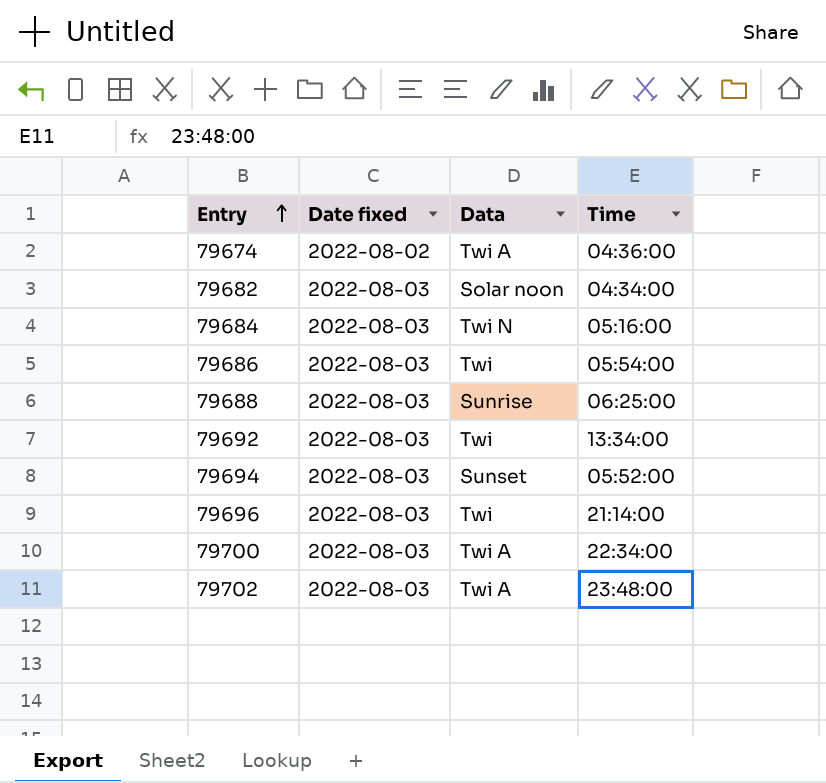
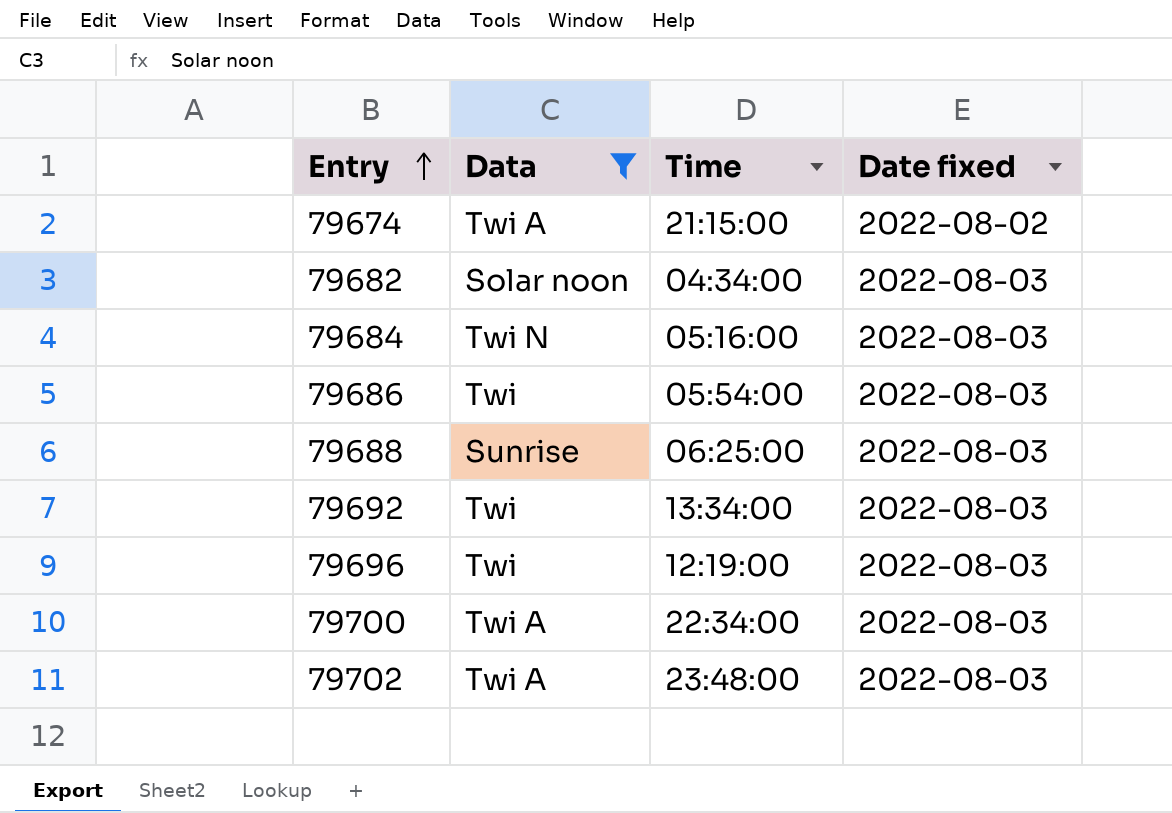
filter: none -> Data != Sunset
column Date fixed | position: 2 -> 4
79674 | Time: 04:36:00 -> 21:15:00
79696 | Time: 21:14:00 -> 12:19:00

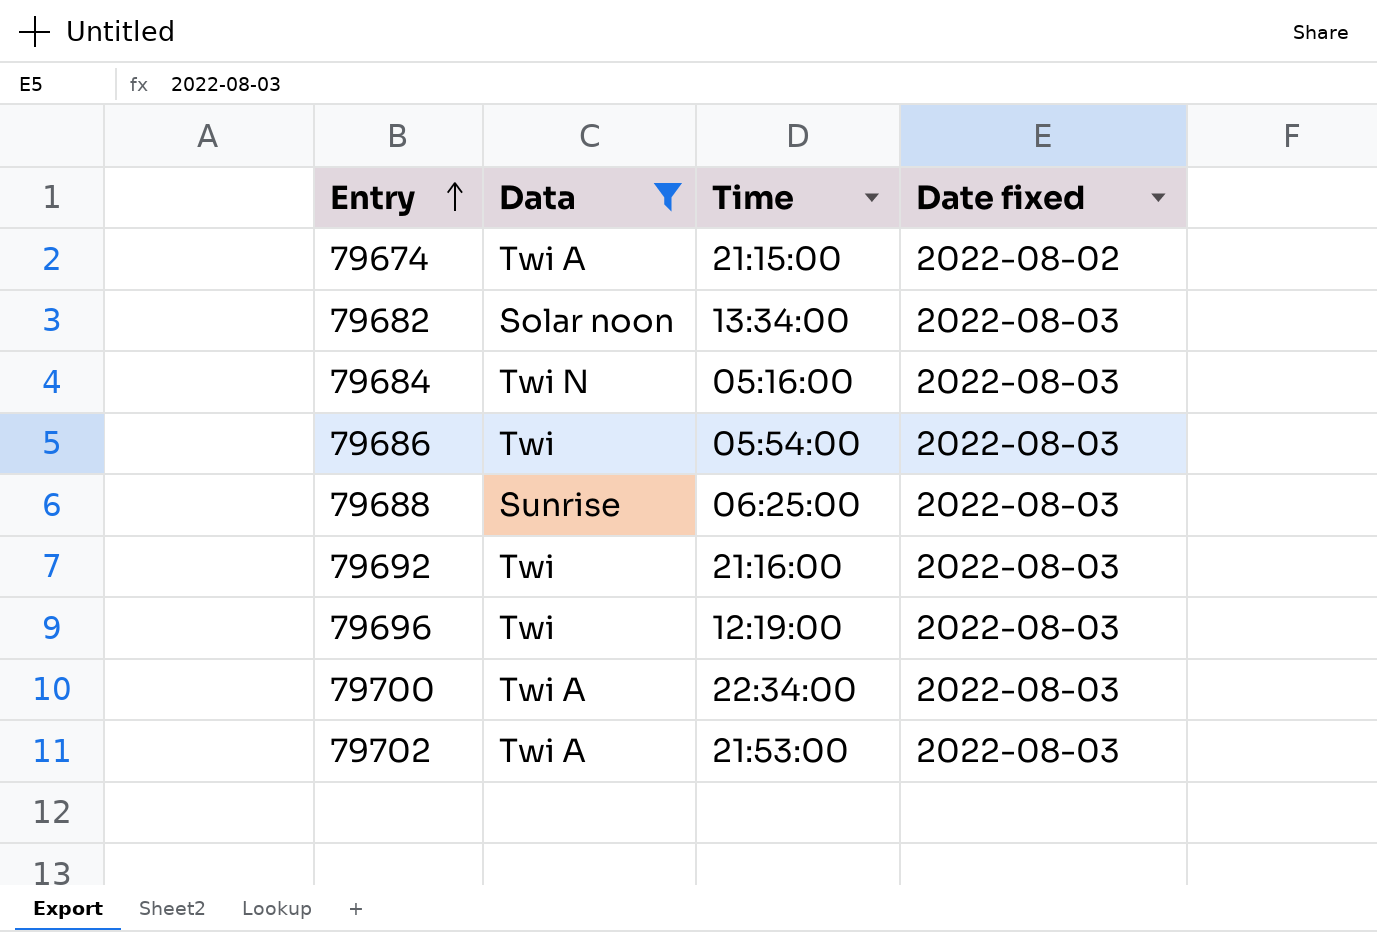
79682 | Time: 04:34:00 -> 13:34:00
79692 | Time: 13:34:00 -> 21:16:00
79702 | Time: 23:48:00 -> 21:53:00

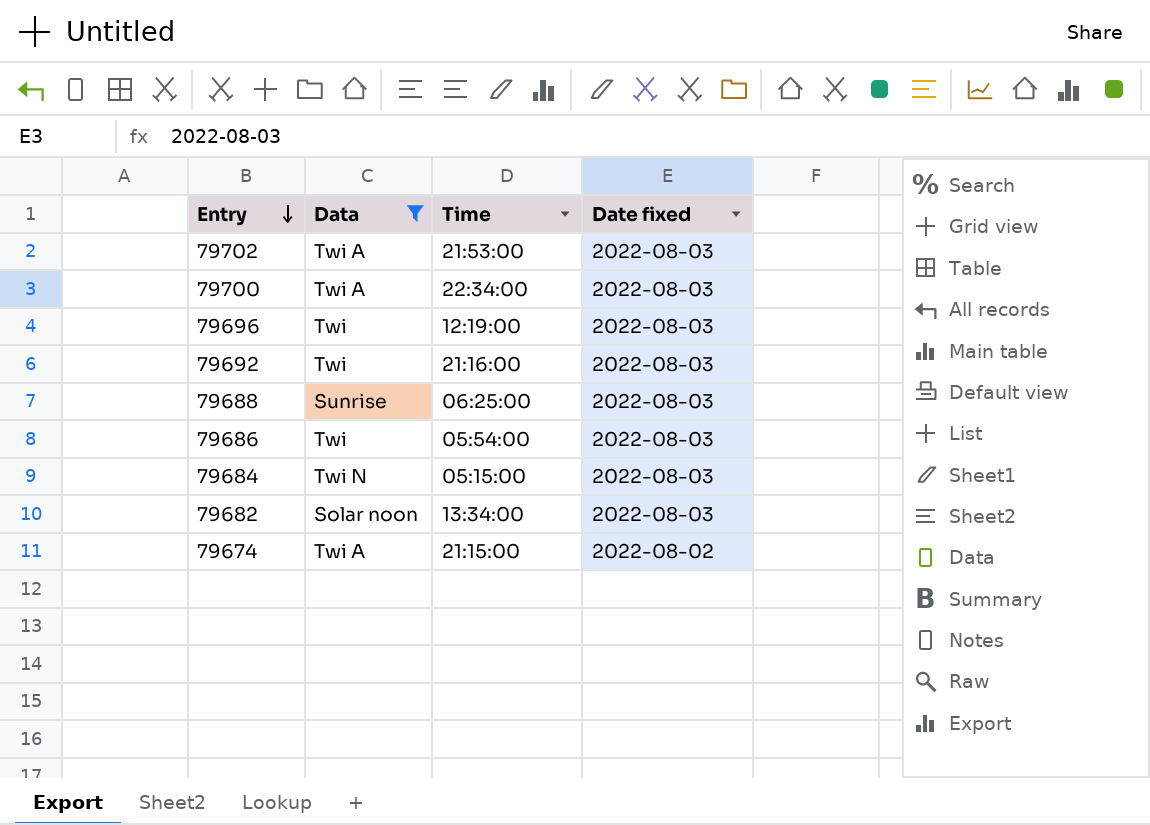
row order: Entry ascending -> Entry descending
79684 | Time: 05:16:00 -> 05:15:00

